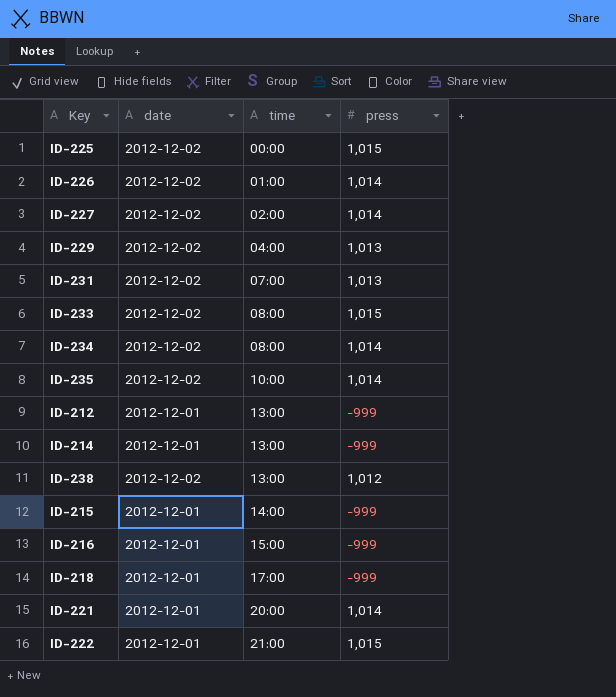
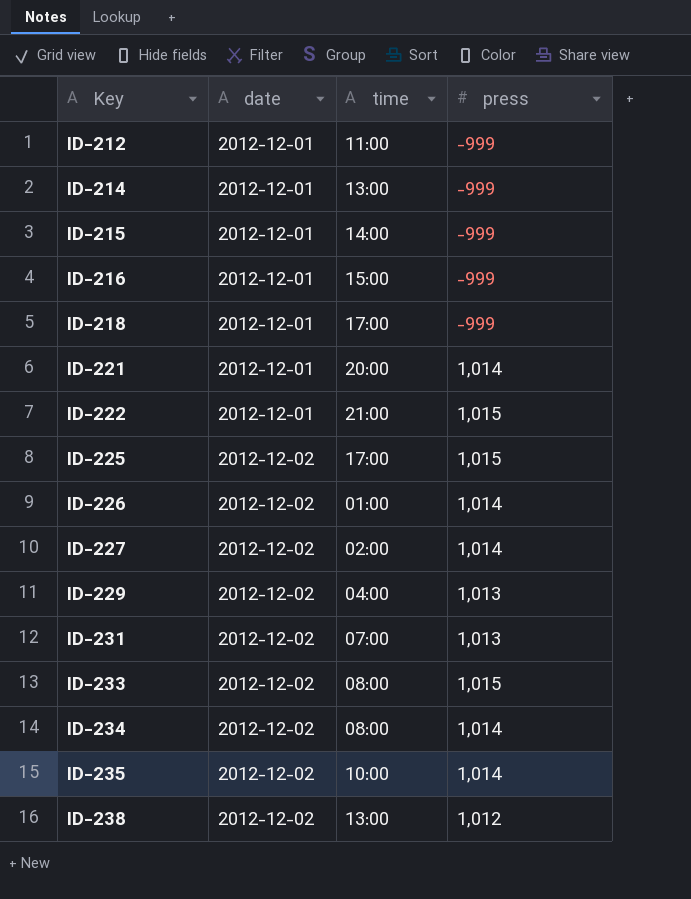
row order: time ascending -> Key ascending
ID-212 | time: 13:00 -> 11:00
ID-225 | time: 00:00 -> 17:00

